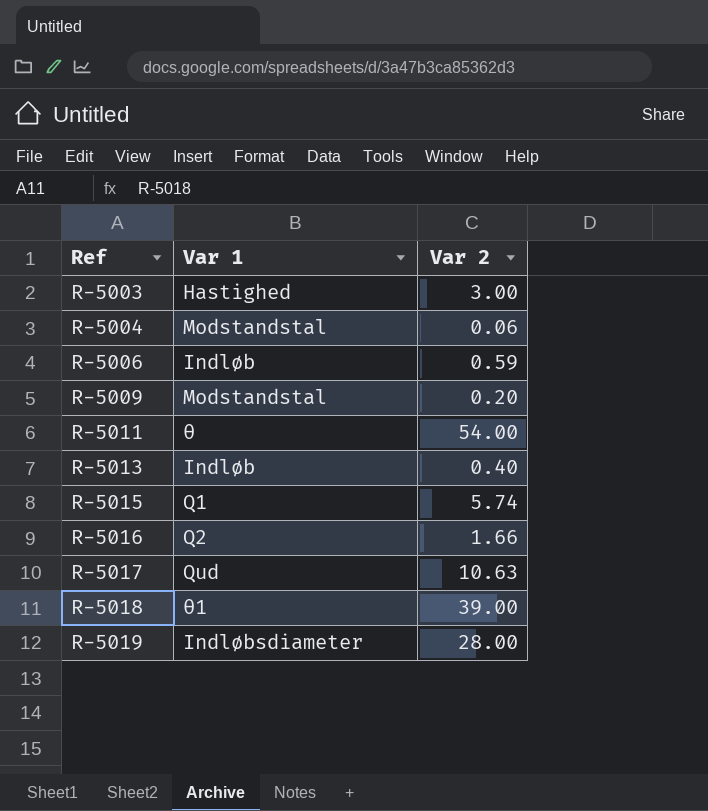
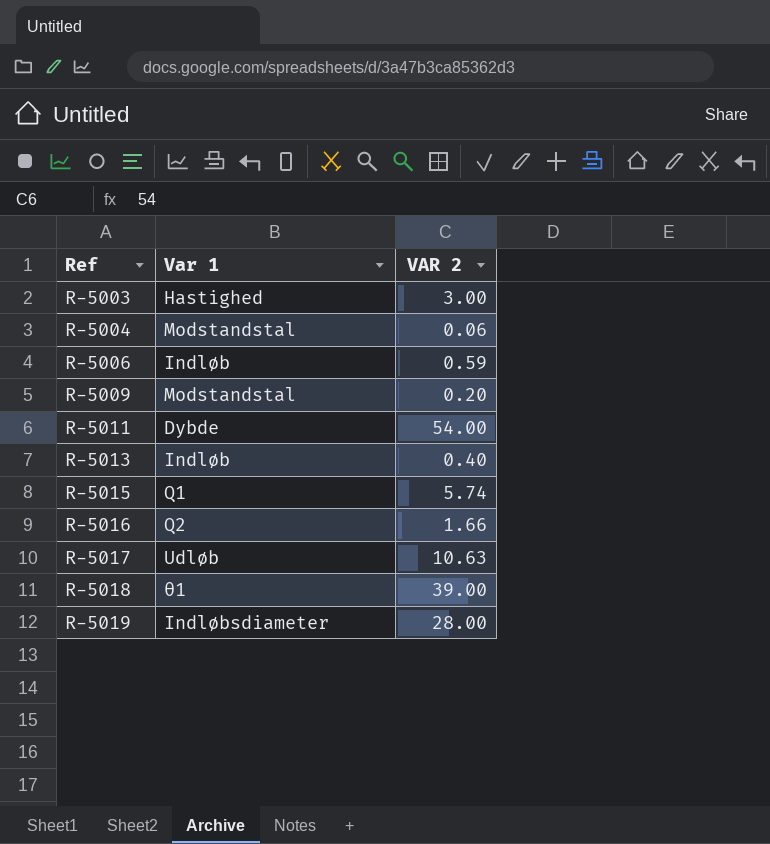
column name: Var 2 -> VAR 2
R-5011 | Var 1: θ -> Dybde
R-5017 | Var 1: Qud -> Udløb

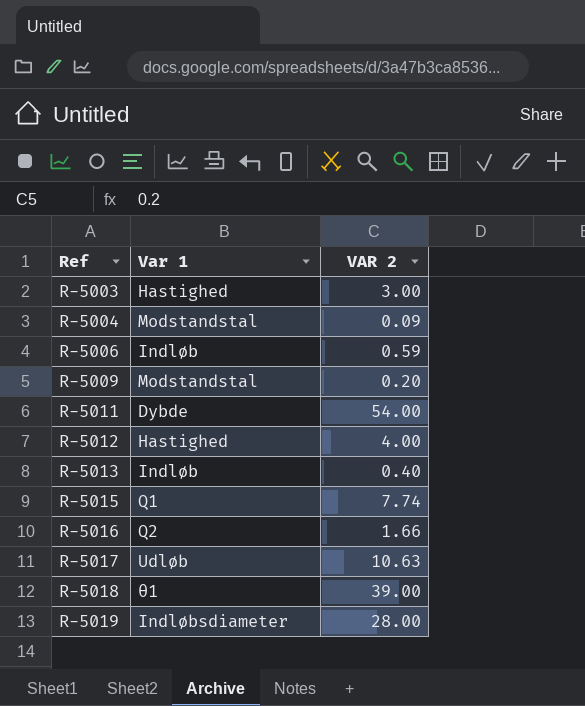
R-5004 | VAR 2: 0.06 -> 0.09
row R-5012: none -> Hastighed | 4.00
R-5015 | VAR 2: 5.74 -> 7.74

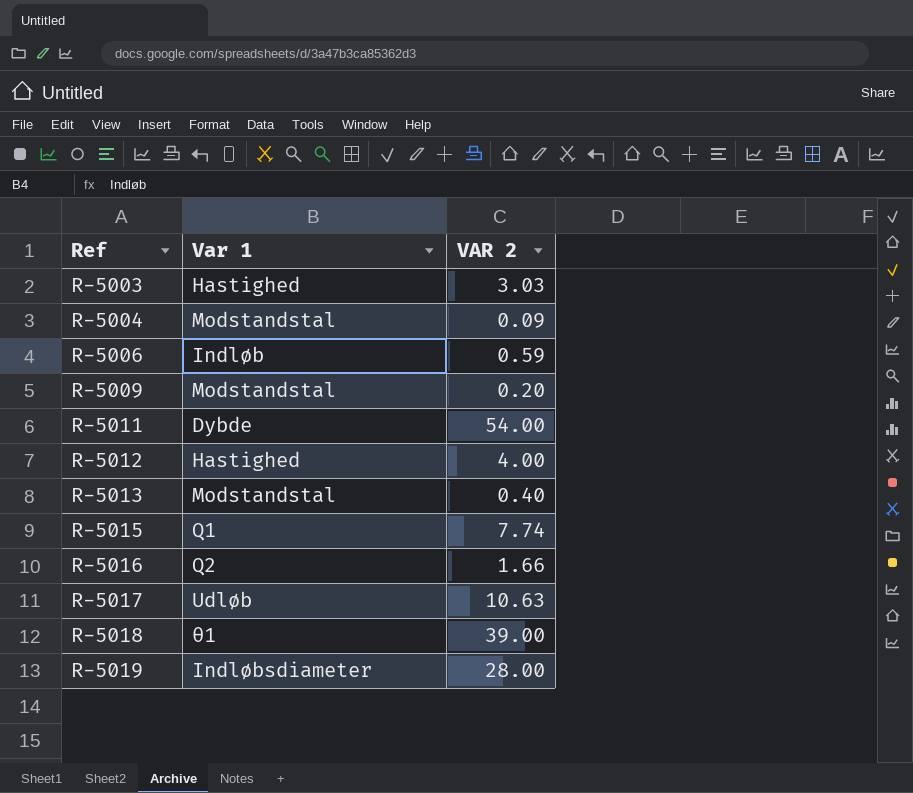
R-5003 | VAR 2: 3.00 -> 3.03
R-5013 | Var 1: Indløb -> Modstandstal

